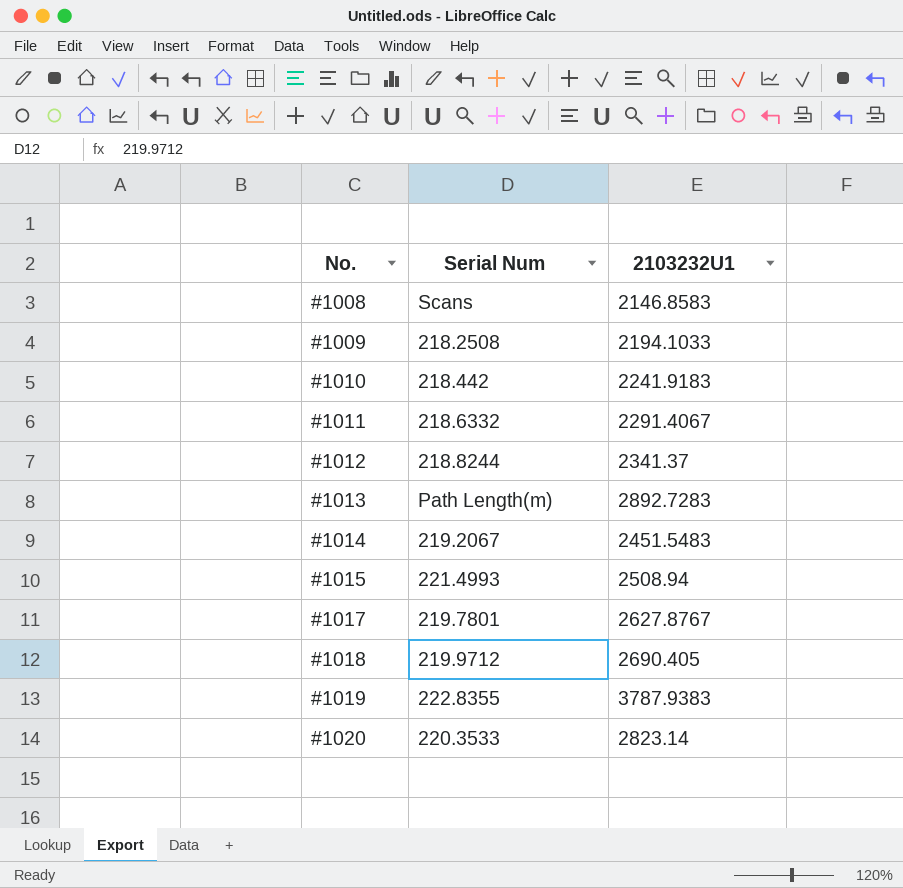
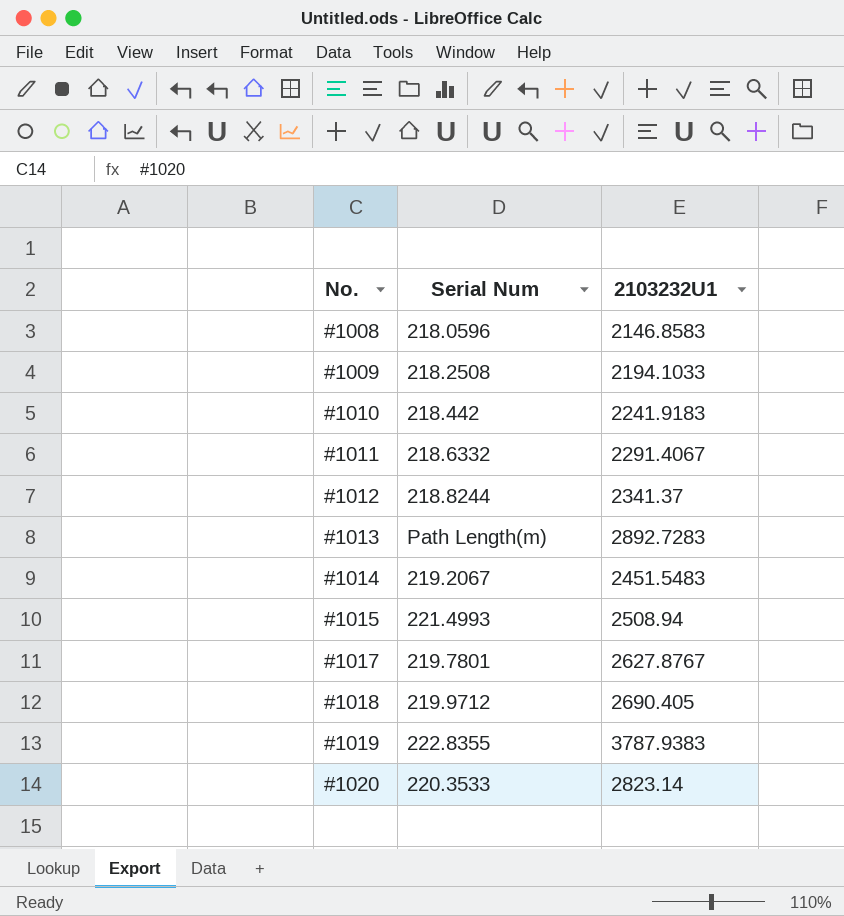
#1008 | Serial Num: Scans -> 218.0596

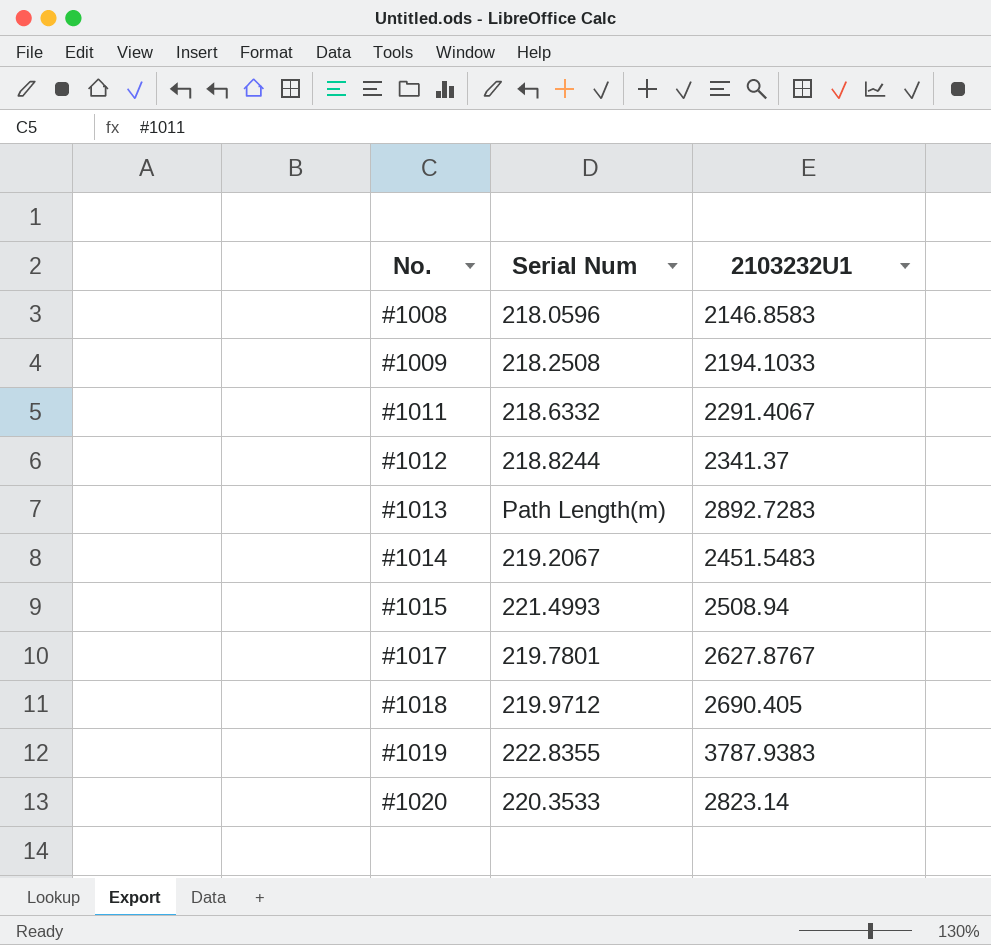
row #1010: 218.442 | 2241.9183 -> none

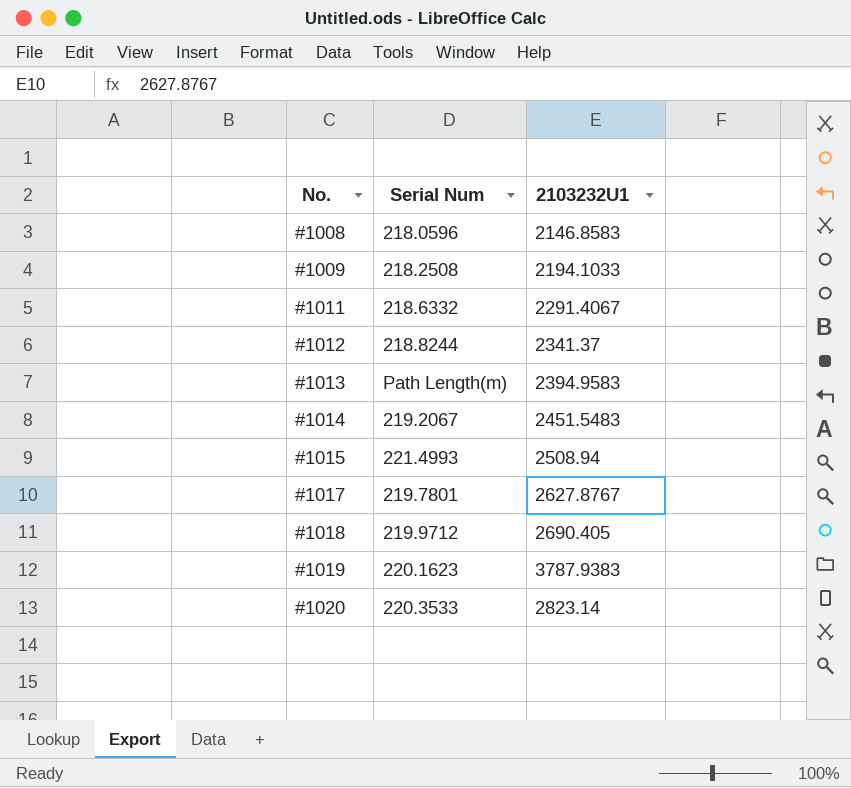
#1013 | 2103232U1: 2892.7283 -> 2394.9583
#1019 | Serial Num: 222.8355 -> 220.1623

